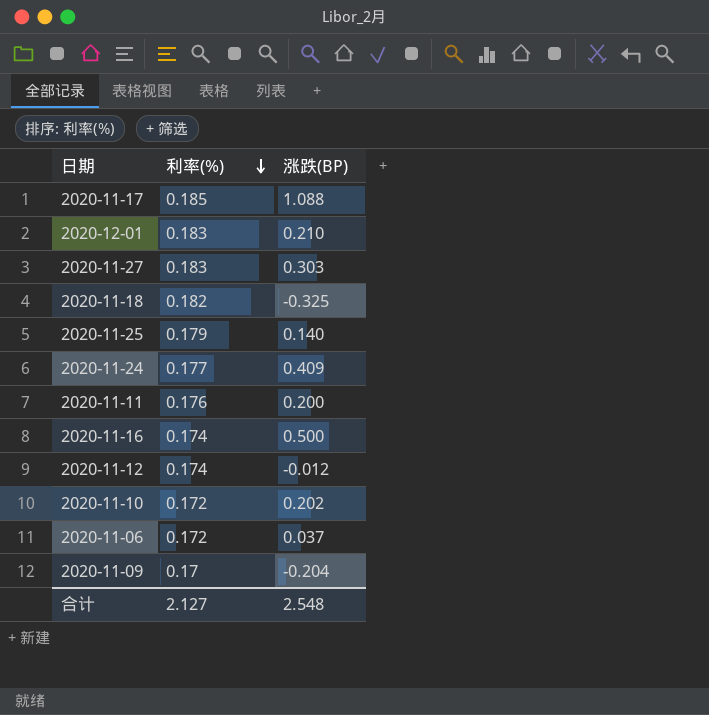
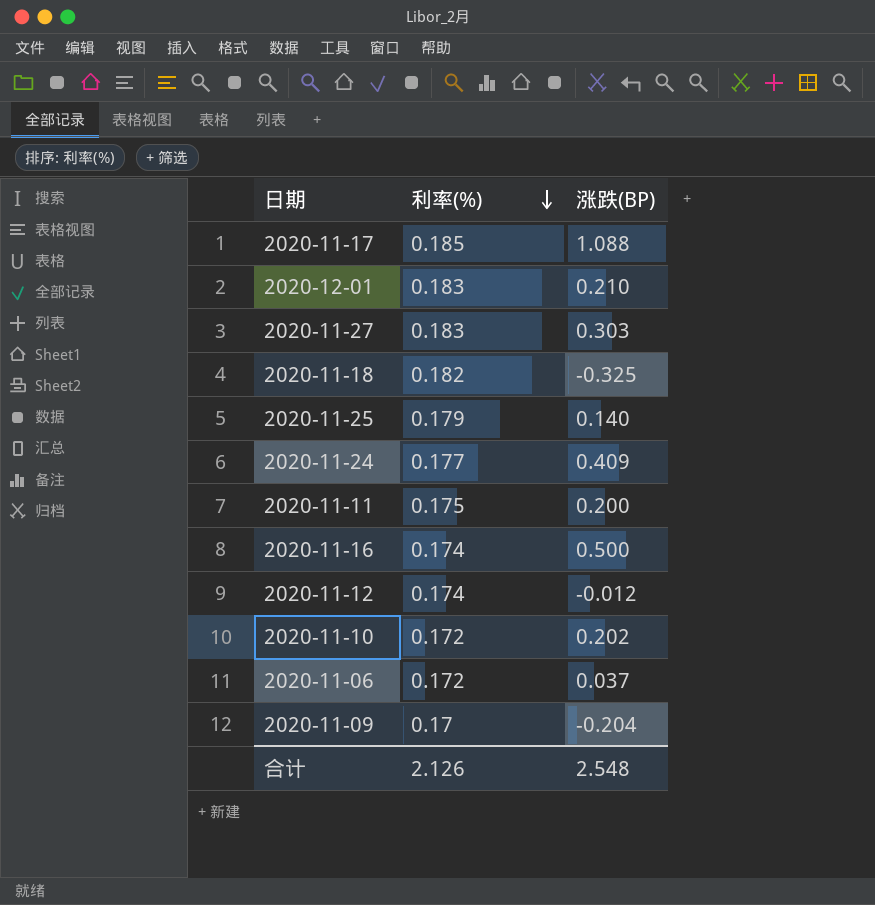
2020-11-11 | 利率(%): 0.176 -> 0.175
合计 | 利率(%): 2.127 -> 2.126

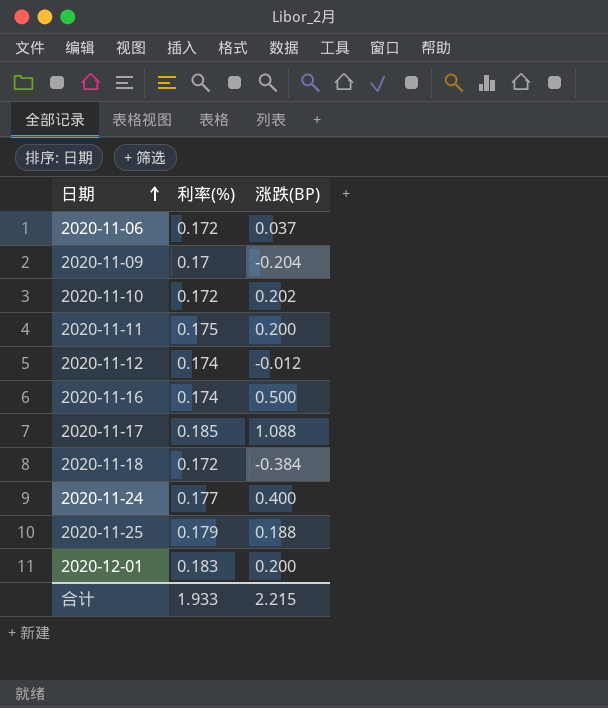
row order: 利率(%) descending -> 日期 ascending
row 2020-11-27: 0.183 | 0.303 -> none
2020-11-18 | 利率(%): 0.182 -> 0.172
2020-11-18 | 涨跌(BP): -0.325 -> -0.384
2020-11-24 | 涨跌(BP): 0.409 -> 0.400
2020-11-25 | 涨跌(BP): 0.140 -> 0.188
2020-12-01 | 涨跌(BP): 0.210 -> 0.200
合计 | 利率(%): 2.126 -> 1.933
合计 | 涨跌(BP): 2.548 -> 2.215

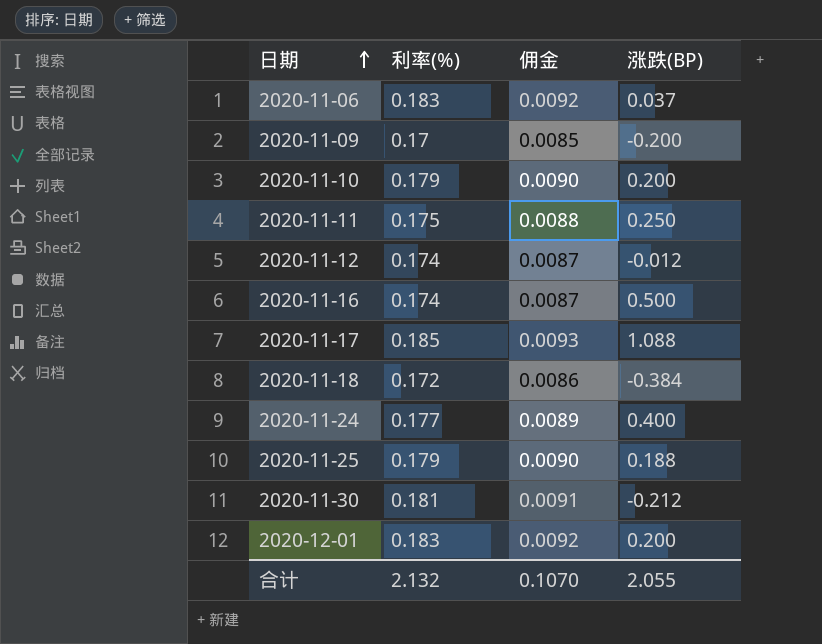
column 佣金 | formula: none -> [利率(%)] * 0.05
2020-11-06 | 利率(%): 0.172 -> 0.183
2020-11-09 | 涨跌(BP): -0.204 -> -0.200
2020-11-10 | 利率(%): 0.172 -> 0.179
2020-11-10 | 涨跌(BP): 0.202 -> 0.200
2020-11-11 | 涨跌(BP): 0.200 -> 0.250
row 2020-11-30: none -> 0.181 | 0.0091 | -0.212
合计 | 利率(%): 1.933 -> 2.132
合计 | 涨跌(BP): 2.215 -> 2.055

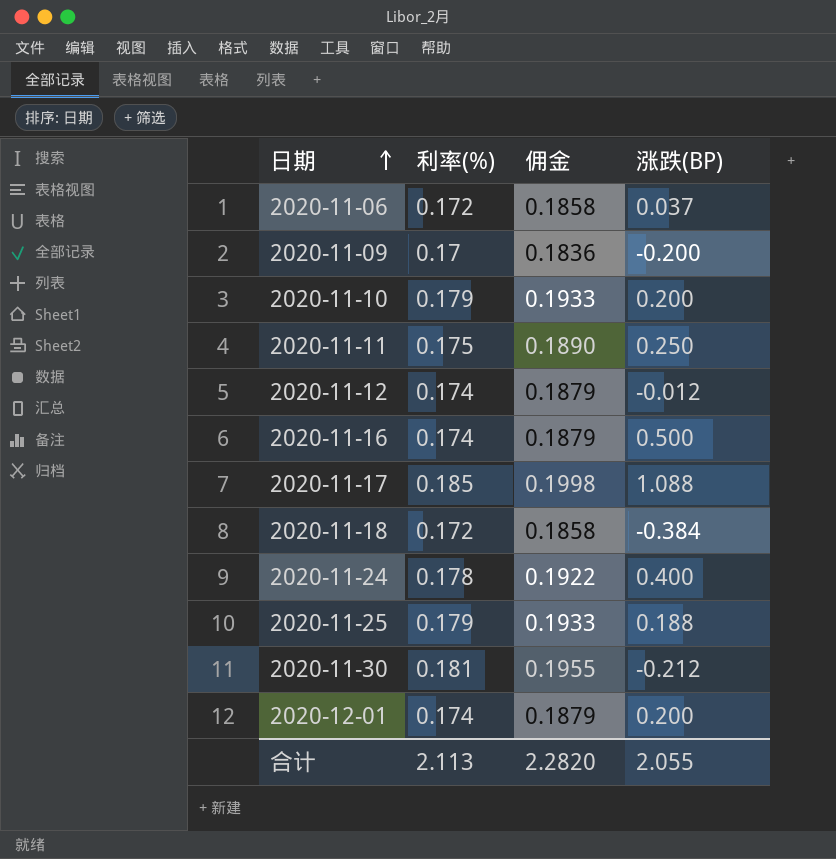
column 佣金 | formula: [利率(%)] * 0.05 -> [利率(%)] * 1.08
2020-11-06 | 利率(%): 0.183 -> 0.172
2020-11-24 | 利率(%): 0.177 -> 0.178
2020-12-01 | 利率(%): 0.183 -> 0.174
合计 | 利率(%): 2.132 -> 2.113
合计 | 佣金: 0.1070 -> 2.2820

